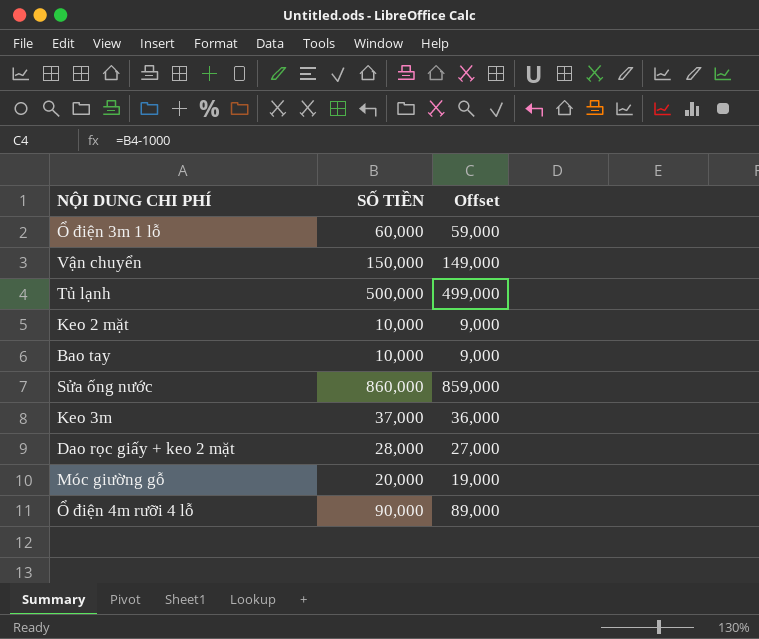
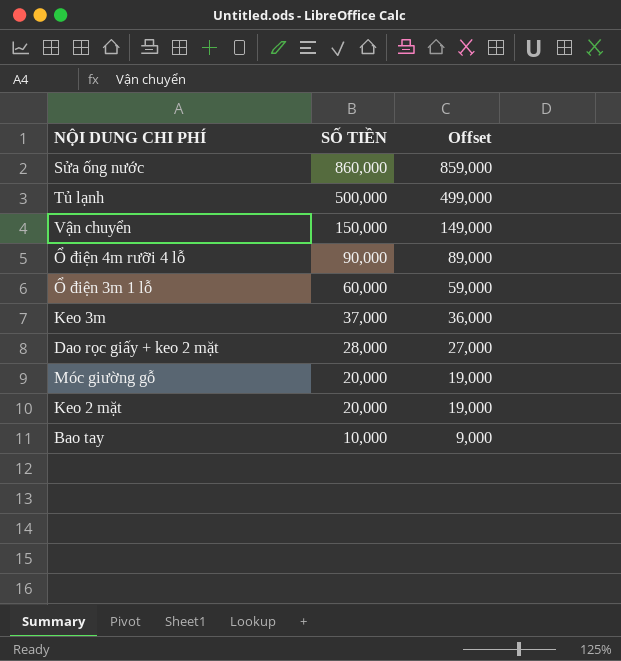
row order: none -> SỐ TIỀN descending
Keo 2 mặt | SỐ TIỀN: 10,000 -> 20,000
Keo 2 mặt | Offset: 9,000 -> 19,000

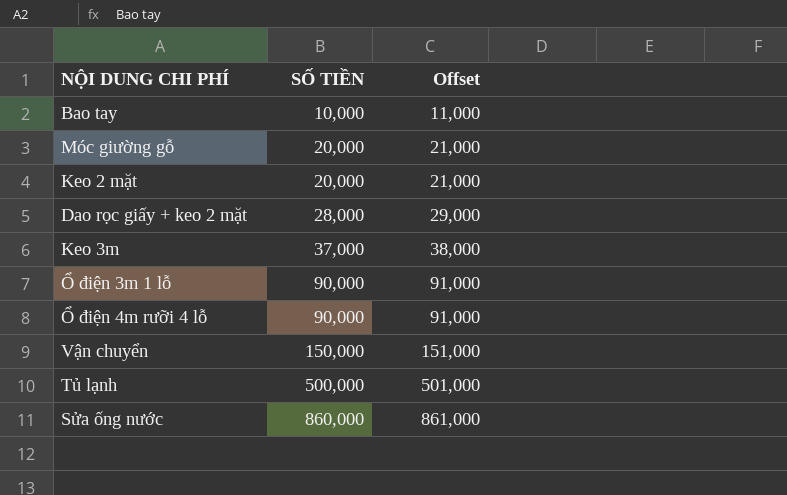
row order: SỐ TIỀN descending -> SỐ TIỀN ascending
column Offset | formula: [SỐ TIỀN] - 1000 -> [SỐ TIỀN] + 1000
Ổ điện 3m 1 lỗ | SỐ TIỀN: 60,000 -> 90,000

